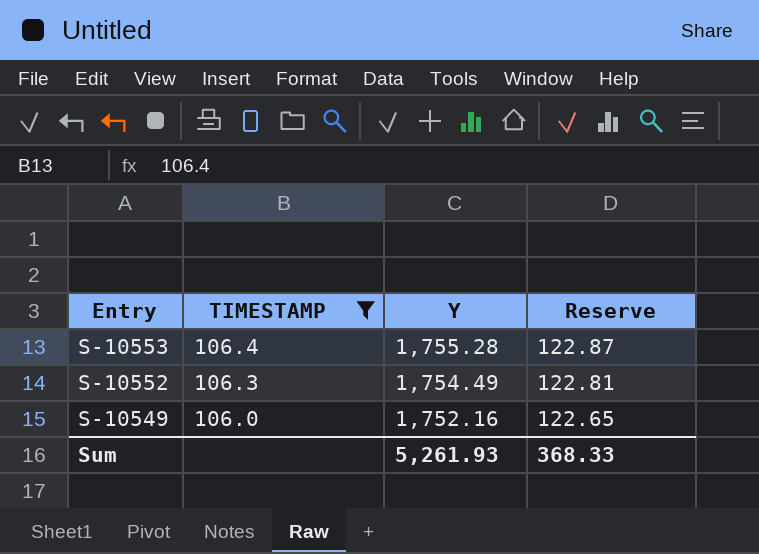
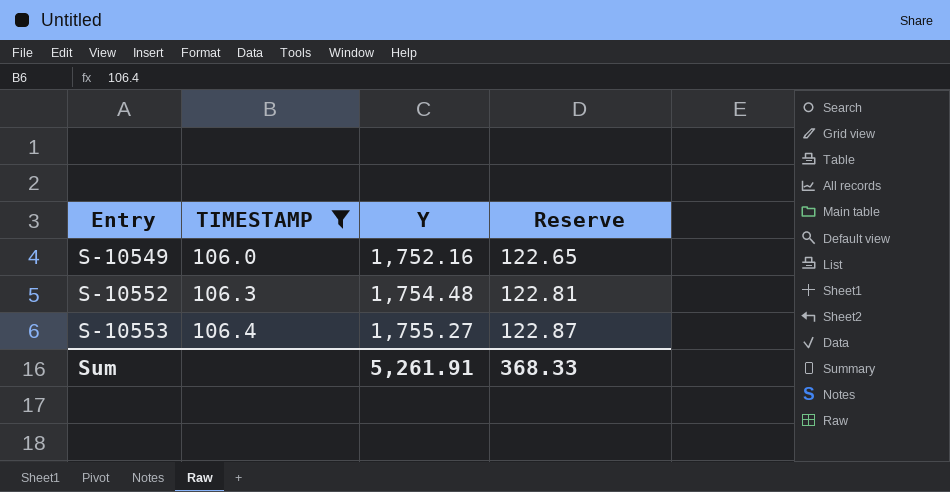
row order: Entry descending -> Entry ascending
S-10552 | Y: 1,754.49 -> 1,754.48
S-10553 | Y: 1,755.28 -> 1,755.27
Sum | Y: 5,261.93 -> 5,261.91

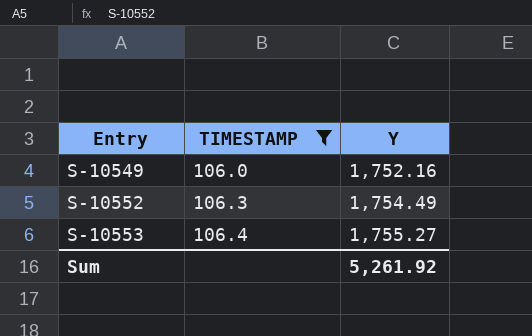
column Reserve | formula: [Y] * 0.07 -> none
S-10552 | Y: 1,754.48 -> 1,754.49
Sum | Y: 5,261.91 -> 5,261.92

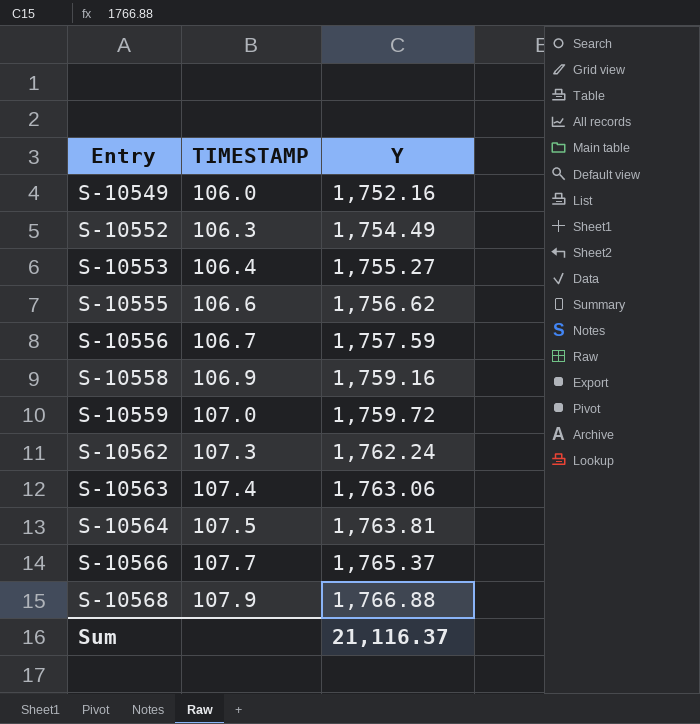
filter: TIMESTAMP <= 106.4 -> none
Sum | Y: 5,261.92 -> 21,116.37

